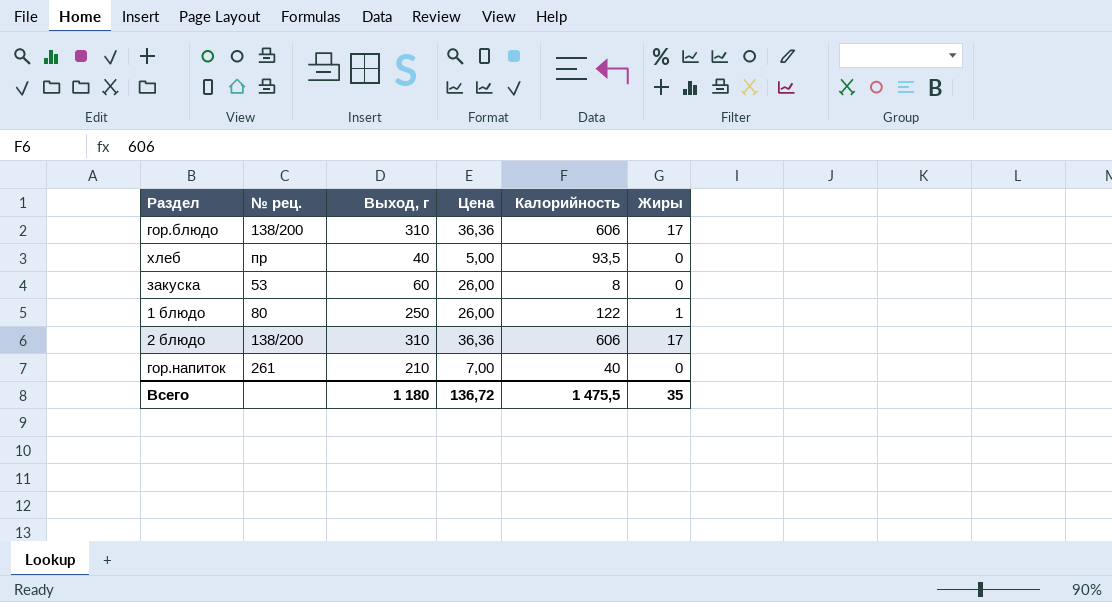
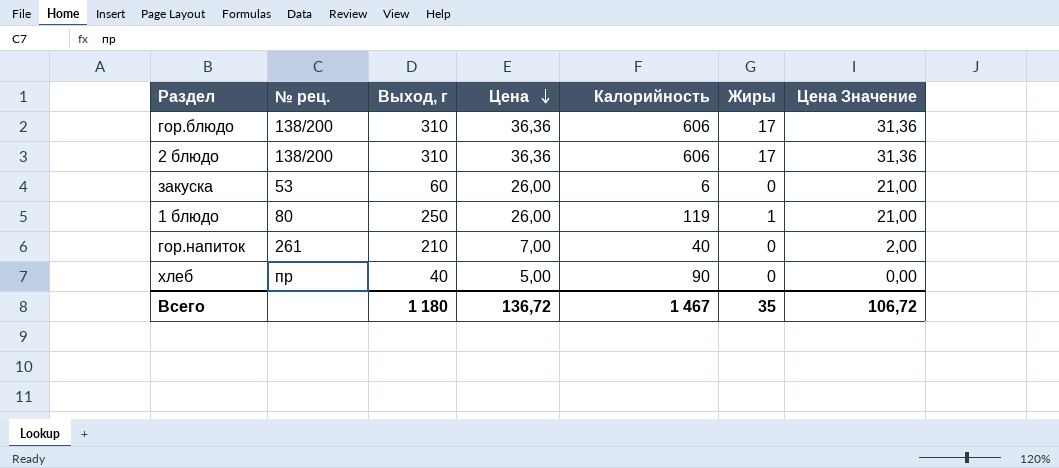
row order: none -> Цена descending
column Цена Значение | formula: none -> [Цена] - 5
закуска | Калорийность: 8 -> 6
1 блюдо | Калорийность: 122 -> 119
хлеб | Калорийность: 93,5 -> 90
Всего | Калорийность: 1 475,5 -> 1 467

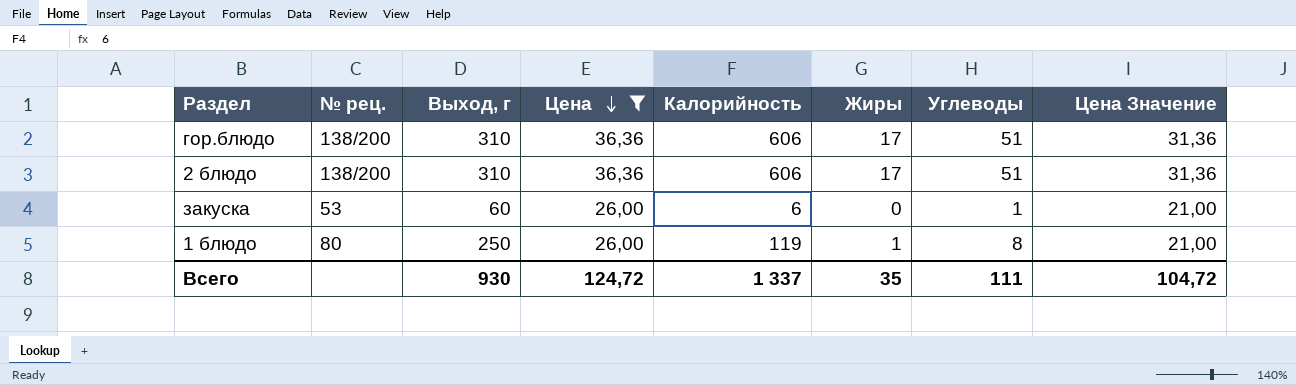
filter: none -> Цена >= 26,00
column Углеводы | position: none -> 7
Всего | Выход, г: 1 180 -> 930
Всего | Цена: 136,72 -> 124,72
Всего | Калорийность: 1 467 -> 1 337
Всего | Цена Значение: 106,72 -> 104,72

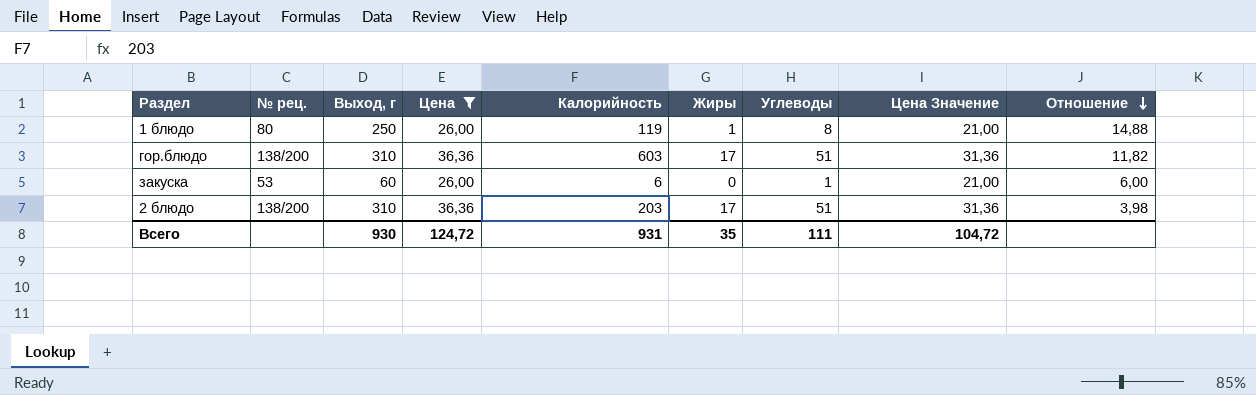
row order: Цена descending -> Отношение descending
column Отношение | formula: none -> [Калорийность] / [Углеводы]
гор.блюдо | Калорийность: 606 -> 603
2 блюдо | Калорийность: 606 -> 203
Всего | Калорийность: 1 337 -> 931

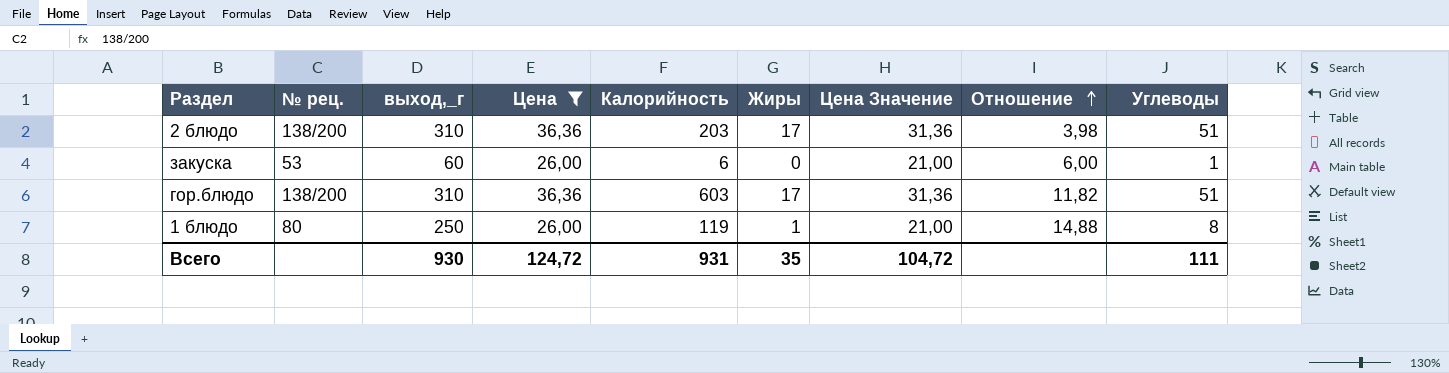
row order: Отношение descending -> Отношение ascending
column name: Выход, г -> выход,_г
column Углеводы | position: 7 -> 9

